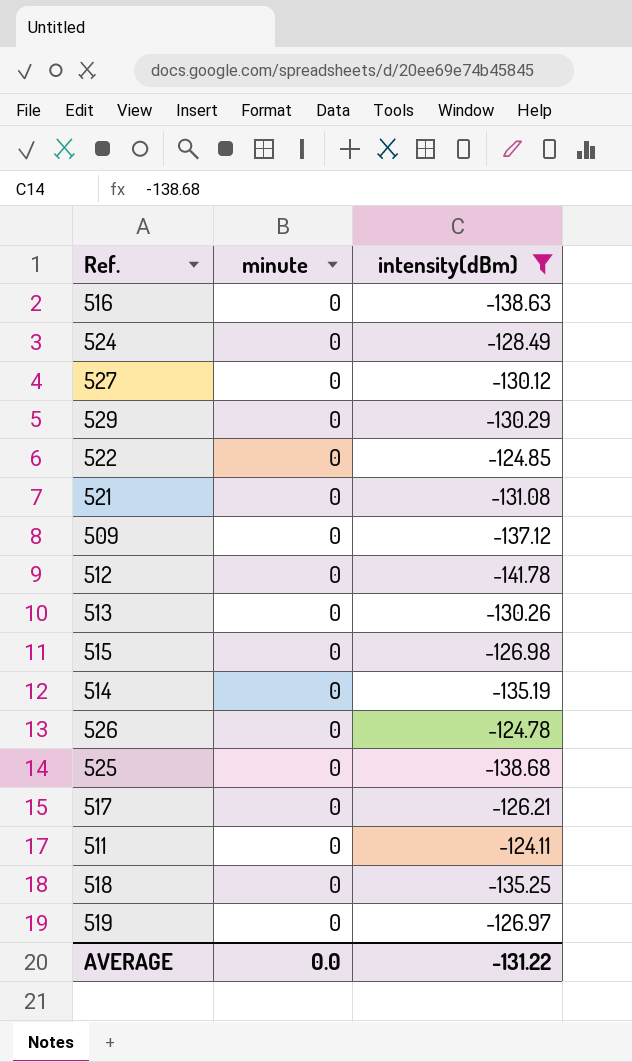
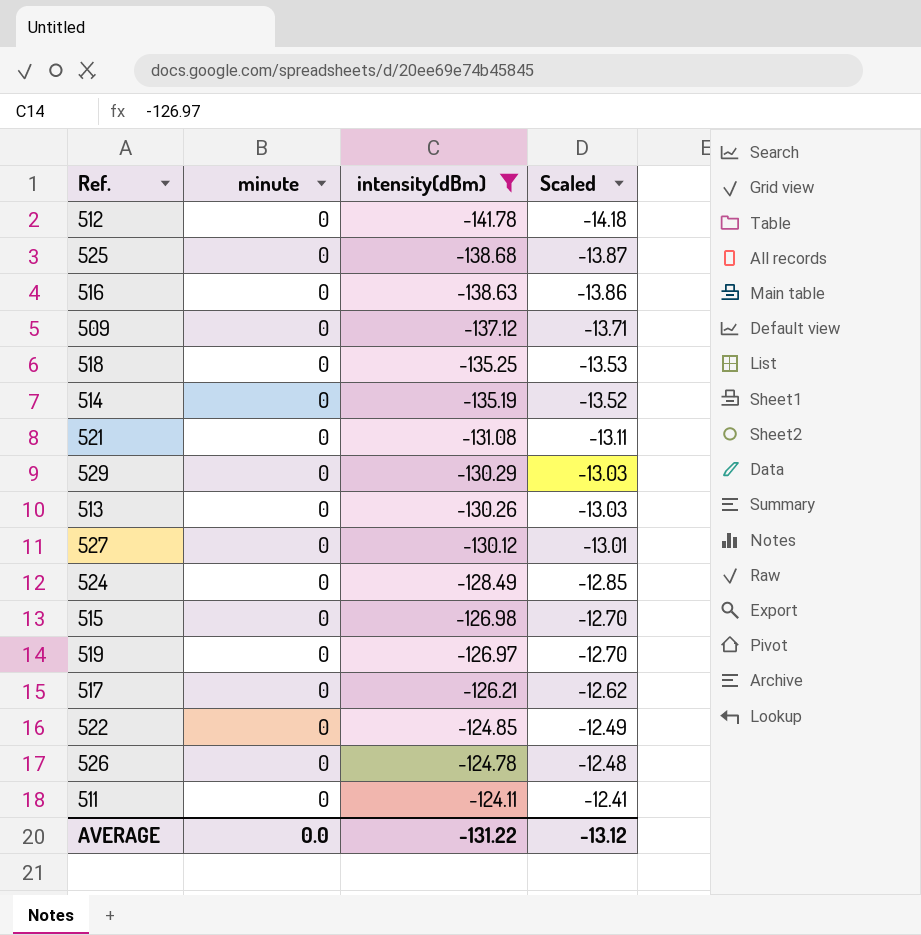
row order: none -> intensity(dBm) ascending
column Scaled | formula: none -> [intensity(dBm)] * 0.1

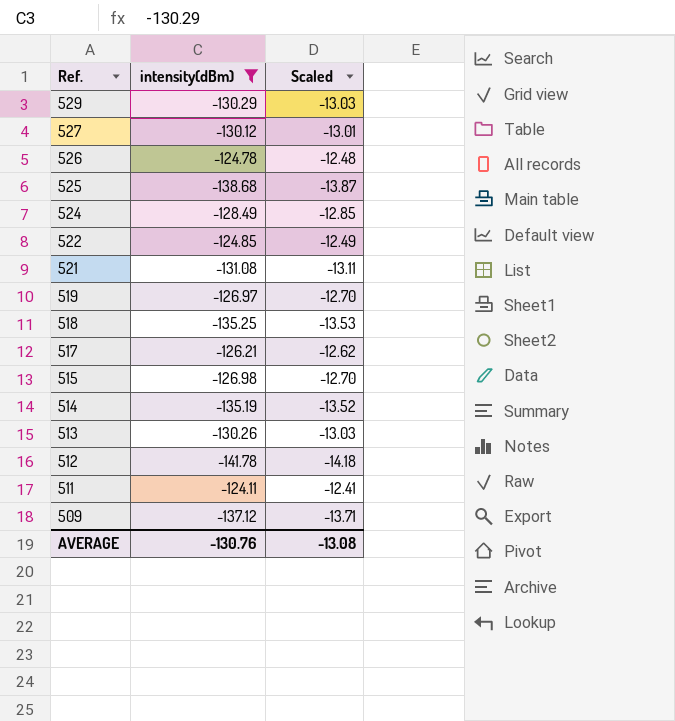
row order: intensity(dBm) ascending -> Ref. descending
column minute | position: 2 -> none
row 516: 0 | -138.63 | -13.86 -> none
AVERAGE | intensity(dBm): -131.22 -> -130.76
AVERAGE | Scaled: -13.12 -> -13.08

